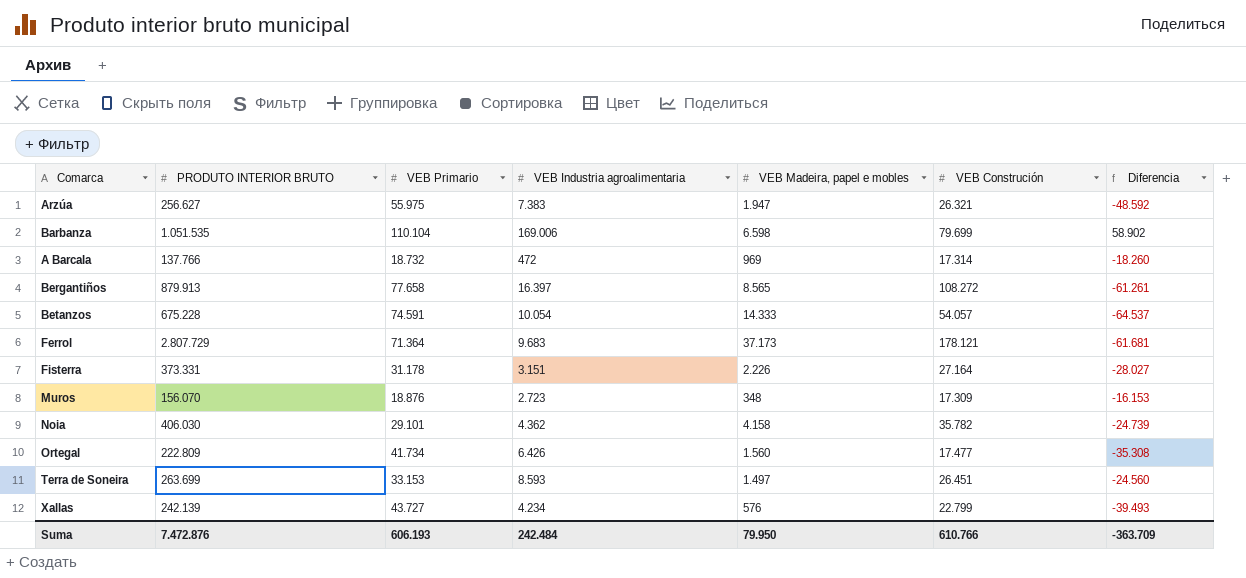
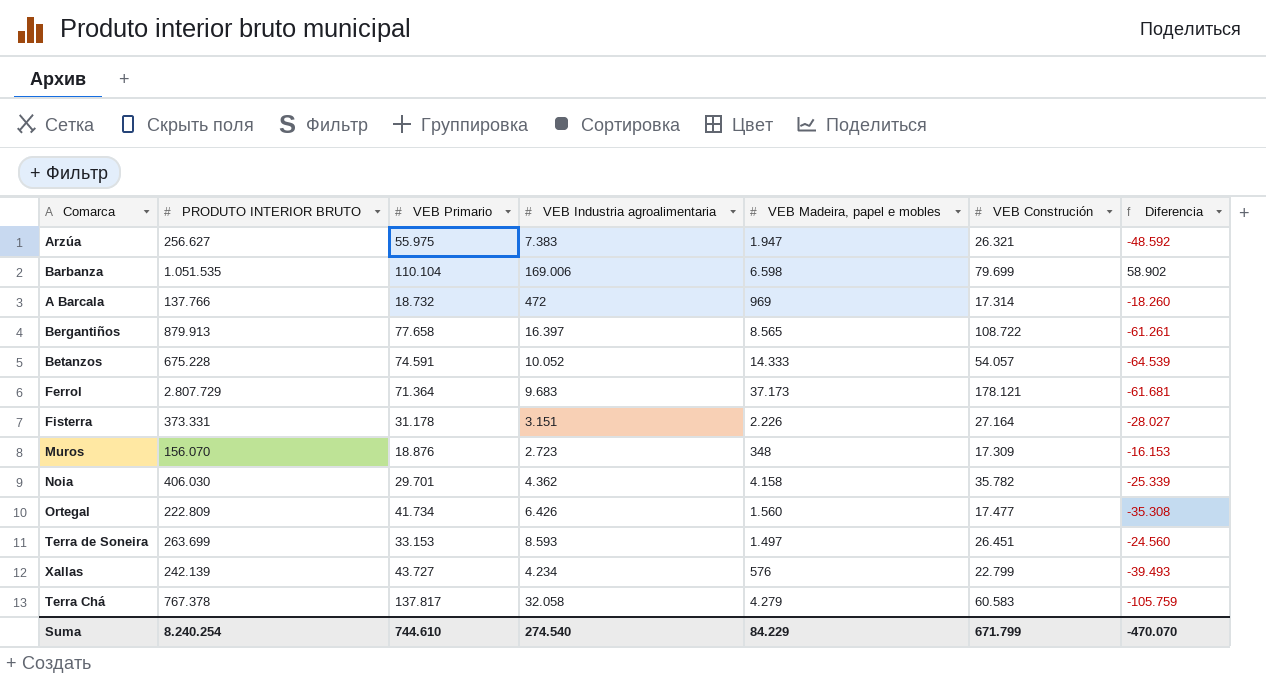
Bergantiños | VEB Construción: 108.272 -> 108.722
Betanzos | VEB Industria agroalimentaria: 10.054 -> 10.052
Betanzos | Diferencia: -64.537 -> -64.539
Noia | VEB Primario: 29.101 -> 29.701
Noia | Diferencia: -24.739 -> -25.339
row Terra Chá: none -> 767.378 | 137.817 | 32.058 | 4.279 | 60.583 | -105.759
Suma | PRODUTO INTERIOR BRUTO: 7.472.876 -> 8.240.254
Suma | VEB Primario: 606.193 -> 744.610
Suma | VEB Industria agroalimentaria: 242.484 -> 274.540
Suma | VEB Madeira, papel e mobles: 79.950 -> 84.229
Suma | VEB Construción: 610.766 -> 671.799
Suma | Diferencia: -363.709 -> -470.070

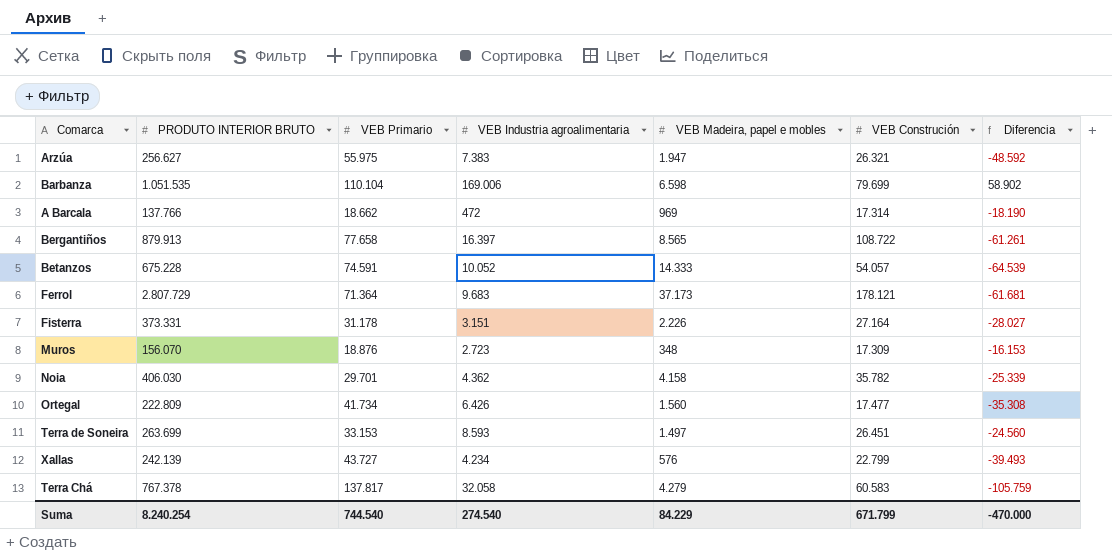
A Barcala | VEB Primario: 18.732 -> 18.662
A Barcala | Diferencia: -18.260 -> -18.190
Suma | VEB Primario: 744.610 -> 744.540
Suma | Diferencia: -470.070 -> -470.000

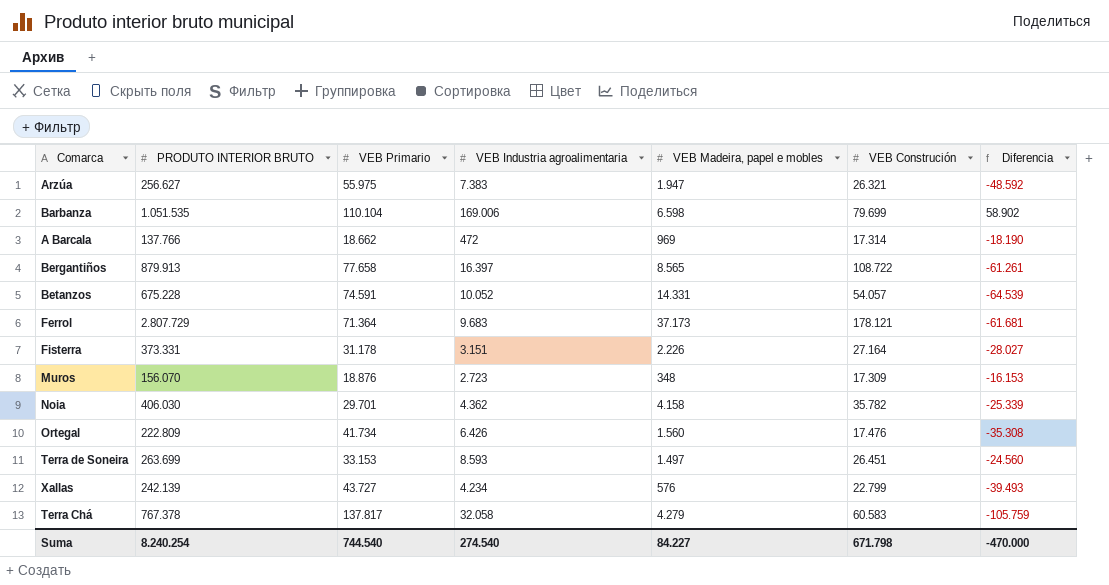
Betanzos | VEB Madeira, papel e mobles: 14.333 -> 14.331
Ortegal | VEB Construción: 17.477 -> 17.476
Suma | VEB Madeira, papel e mobles: 84.229 -> 84.227
Suma | VEB Construción: 671.799 -> 671.798

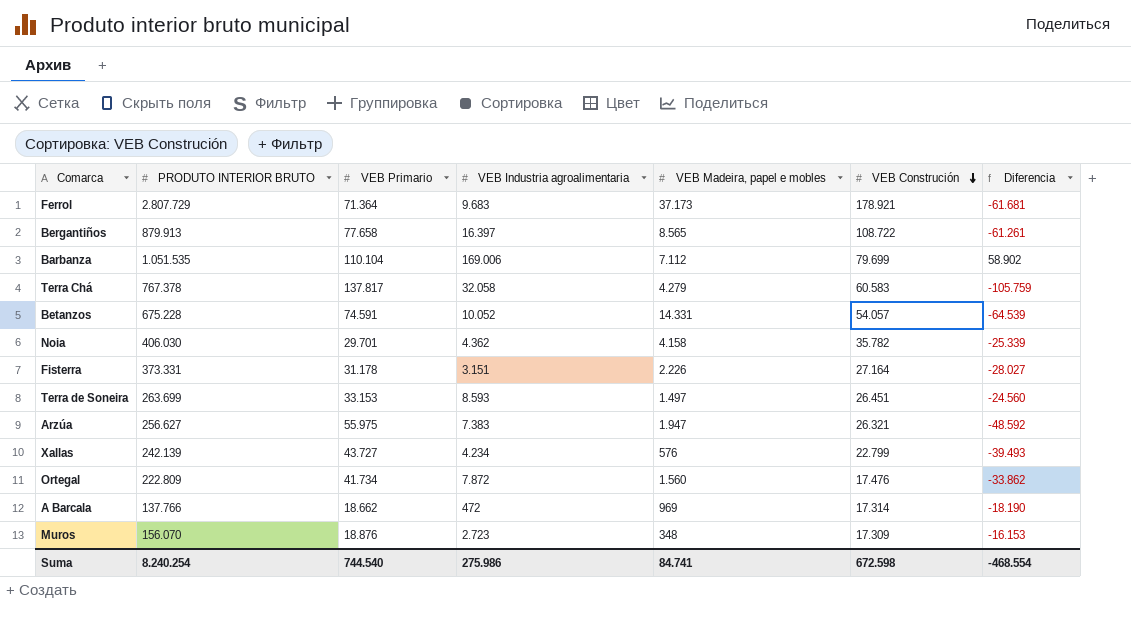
row order: none -> VEB Construción descending
Ferrol | VEB Construción: 178.121 -> 178.921
Barbanza | VEB Madeira, papel e mobles: 6.598 -> 7.112
Ortegal | VEB Industria agroalimentaria: 6.426 -> 7.872
Ortegal | Diferencia: -35.308 -> -33.862
Suma | VEB Industria agroalimentaria: 274.540 -> 275.986
Suma | VEB Madeira, papel e mobles: 84.227 -> 84.741
Suma | VEB Construción: 671.798 -> 672.598
Suma | Diferencia: -470.000 -> -468.554

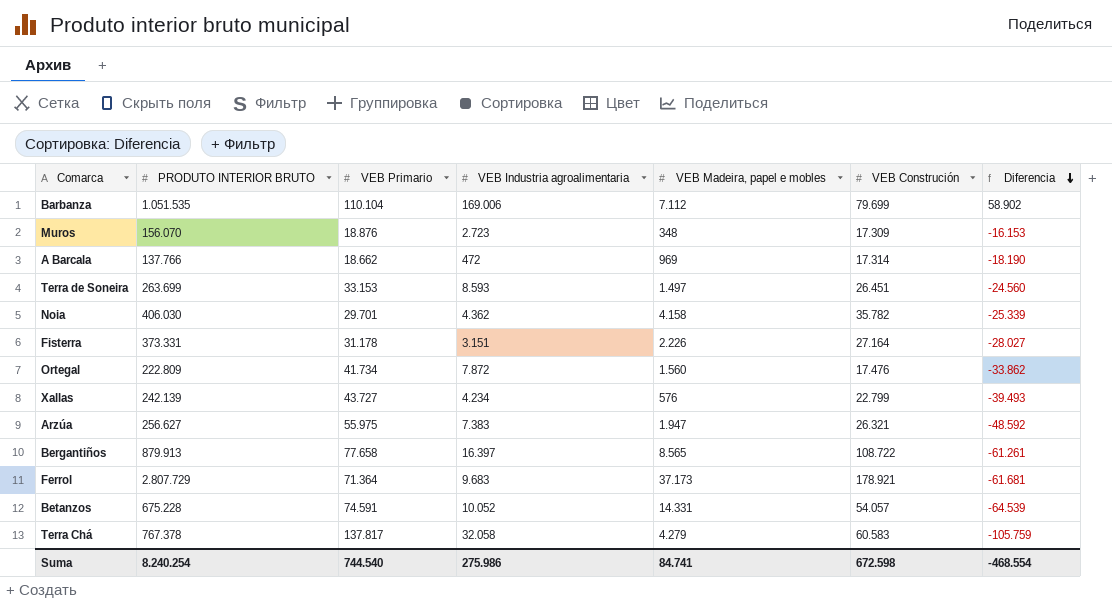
row order: VEB Construción descending -> Diferencia descending

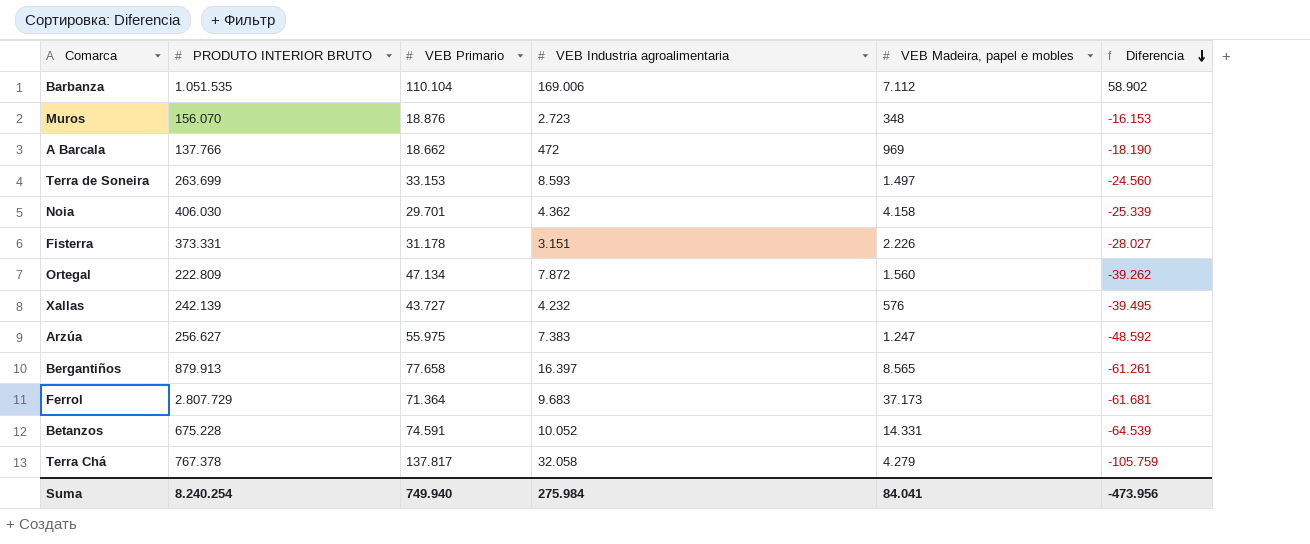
column VEB Construción | position: 6 -> none
Ortegal | VEB Primario: 41.734 -> 47.134
Ortegal | Diferencia: -33.862 -> -39.262
Xallas | VEB Industria agroalimentaria: 4.234 -> 4.232
Xallas | Diferencia: -39.493 -> -39.495
Arzúa | VEB Madeira, papel e mobles: 1.947 -> 1.247
Suma | VEB Primario: 744.540 -> 749.940
Suma | VEB Industria agroalimentaria: 275.986 -> 275.984
Suma | VEB Madeira, papel e mobles: 84.741 -> 84.041
Suma | Diferencia: -468.554 -> -473.956

